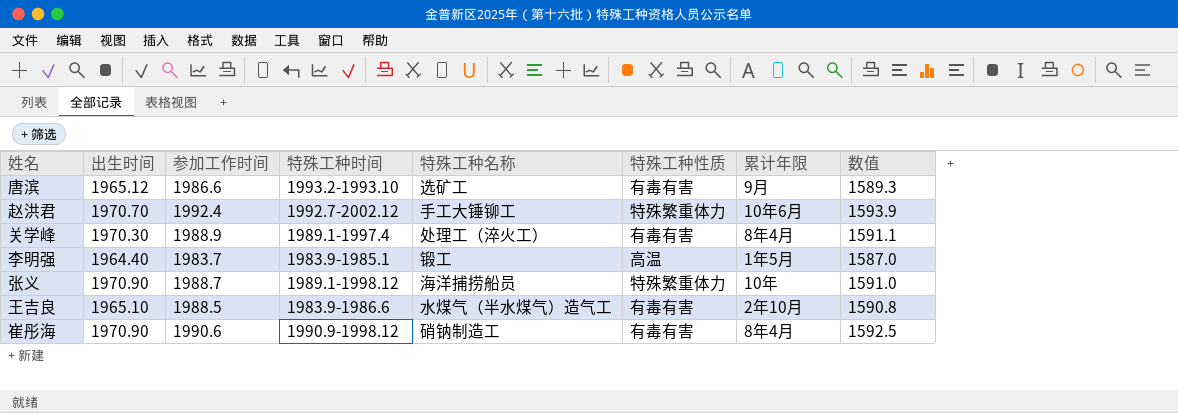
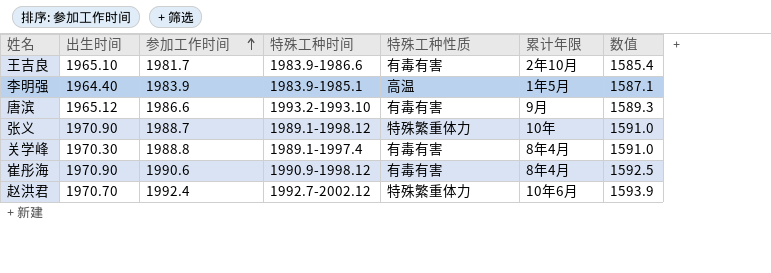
row order: none -> 参加工作时间 ascending
column 特殊工种名称 | position: 5 -> none
王吉良 | 参加工作时间: 1988.5 -> 1981.7
王吉良 | 数值: 1590.8 -> 1585.4
李明强 | 参加工作时间: 1983.7 -> 1983.9
李明强 | 数值: 1587.0 -> 1587.1
关学峰 | 参加工作时间: 1988.9 -> 1988.8
关学峰 | 数值: 1591.1 -> 1591.0

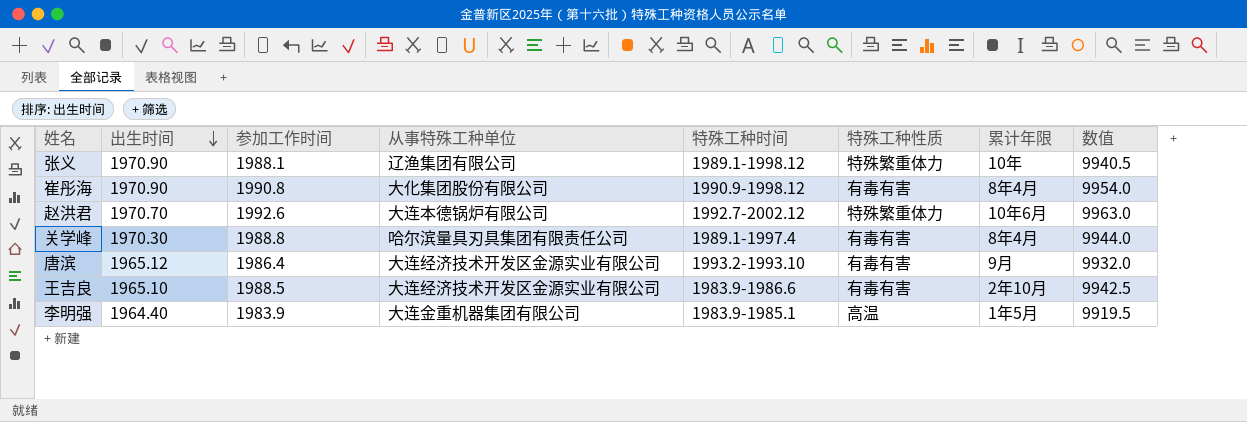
row order: 参加工作时间 ascending -> 出生时间 descending
column 从事特殊工种单位 | position: none -> 4
column 数值 | formula: [参加工作时间] * 0.8 -> [参加工作时间] * 5
张义 | 参加工作时间: 1988.7 -> 1988.1
崔彤海 | 参加工作时间: 1990.6 -> 1990.8
赵洪君 | 参加工作时间: 1992.4 -> 1992.6
唐滨 | 参加工作时间: 1986.6 -> 1986.4
王吉良 | 参加工作时间: 1981.7 -> 1988.5

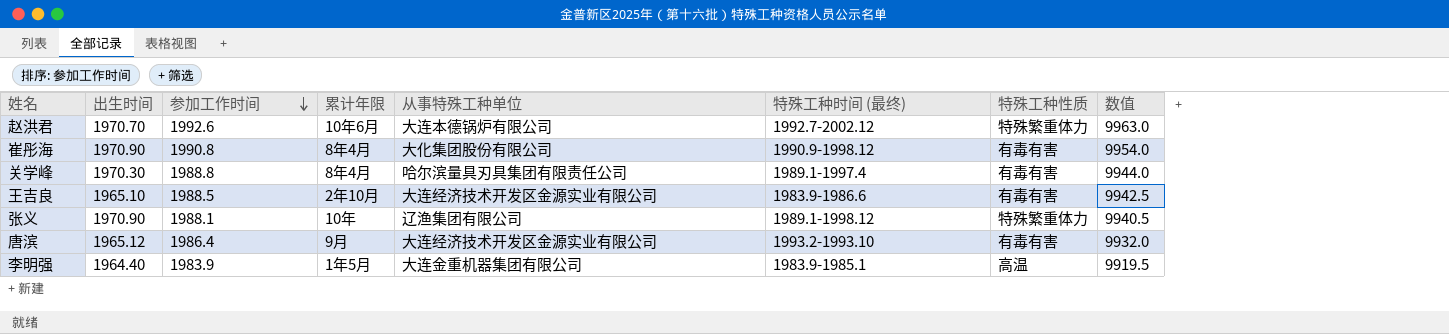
row order: 出生时间 descending -> 参加工作时间 descending
column 累计年限 | position: 7 -> 4
column name: 特殊工种时间 -> 特殊工种时间 (最终)

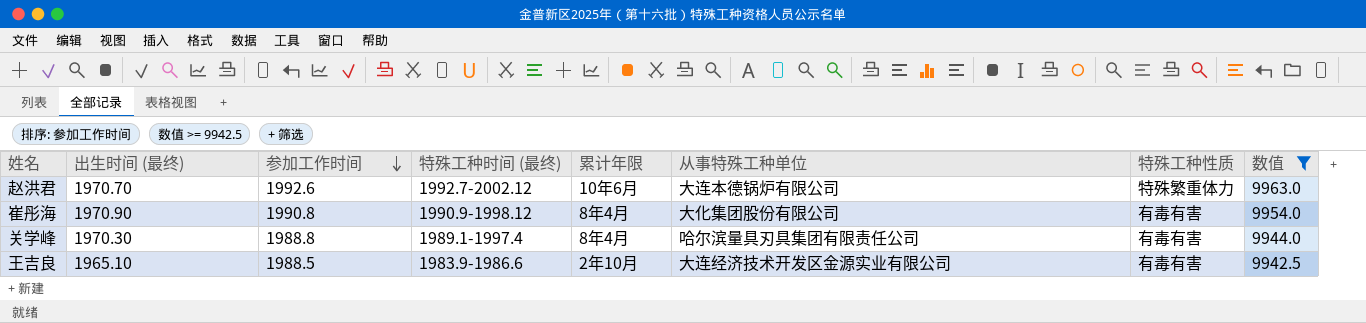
filter: none -> 数值 >= 9942.5
column name: 出生时间 -> 出生时间 (最终)
column 特殊工种时间 (最终) | position: 6 -> 4

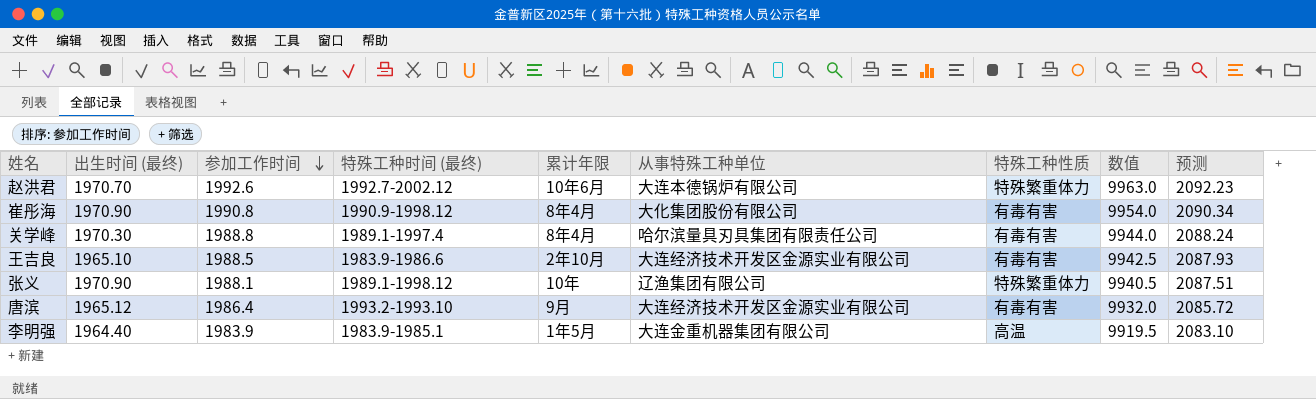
filter: 数值 >= 9942.5 -> none
column 预测 | formula: none -> [参加工作时间] * 1.05

